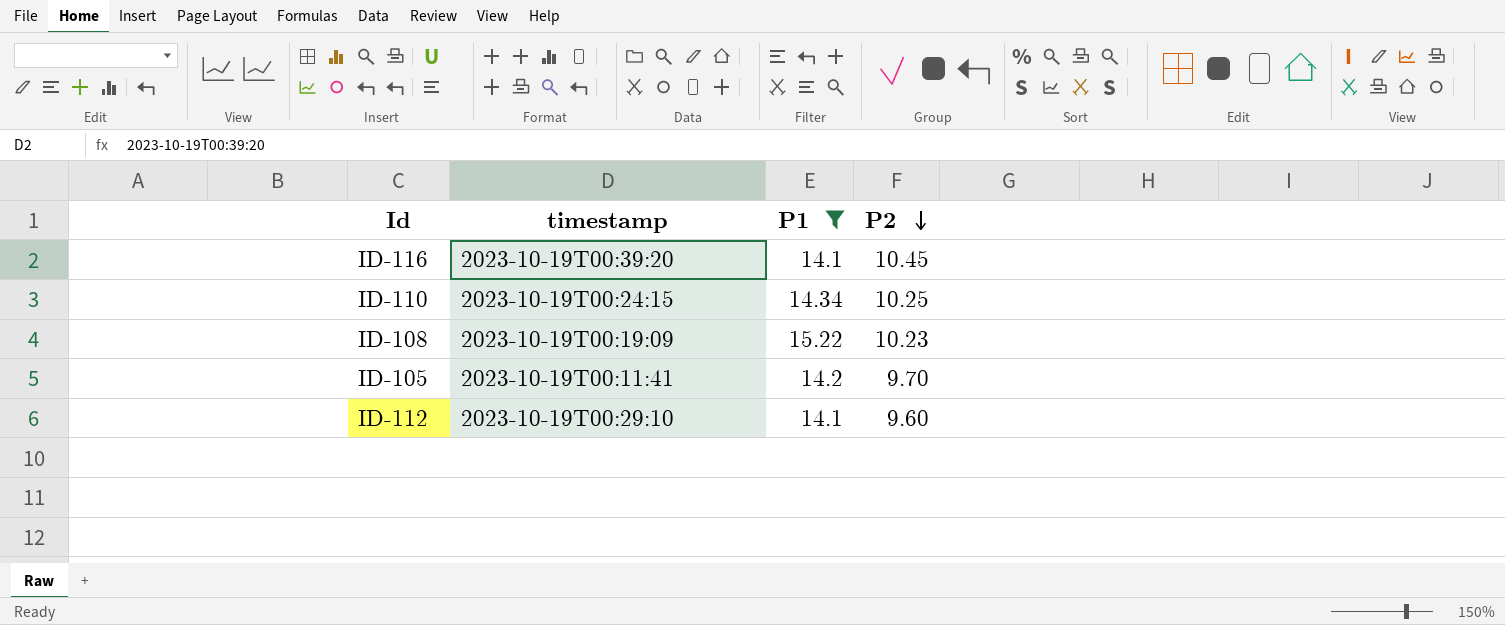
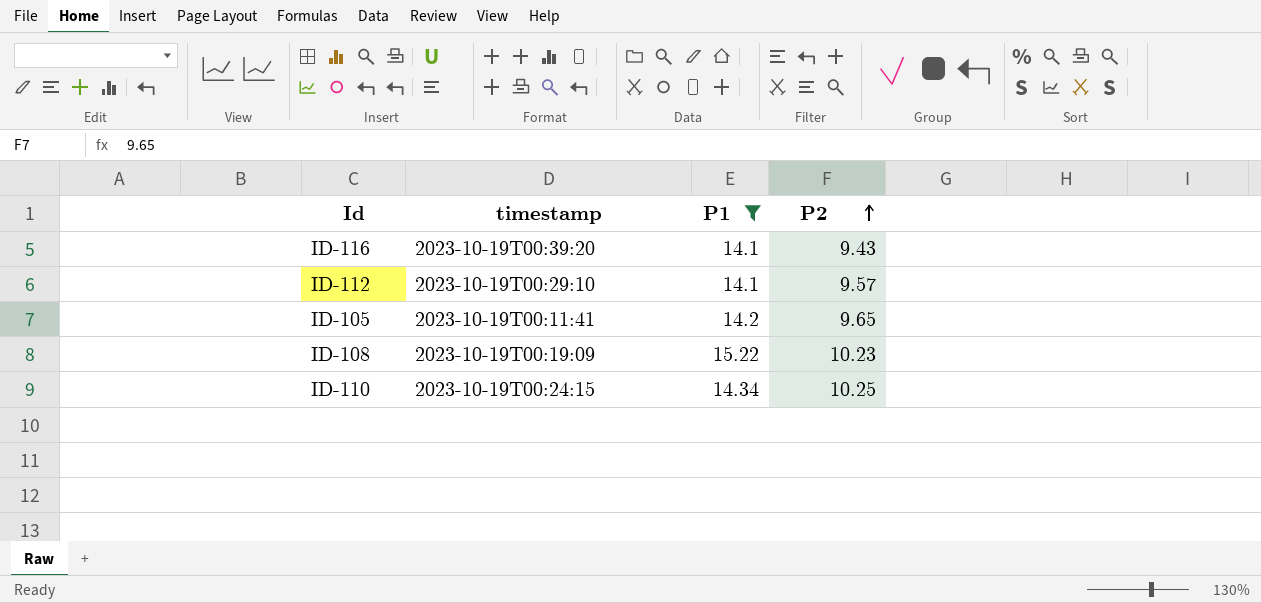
row order: P2 descending -> P2 ascending
ID-116 | P2: 10.45 -> 9.43
ID-112 | P2: 9.60 -> 9.57
ID-105 | P2: 9.70 -> 9.65

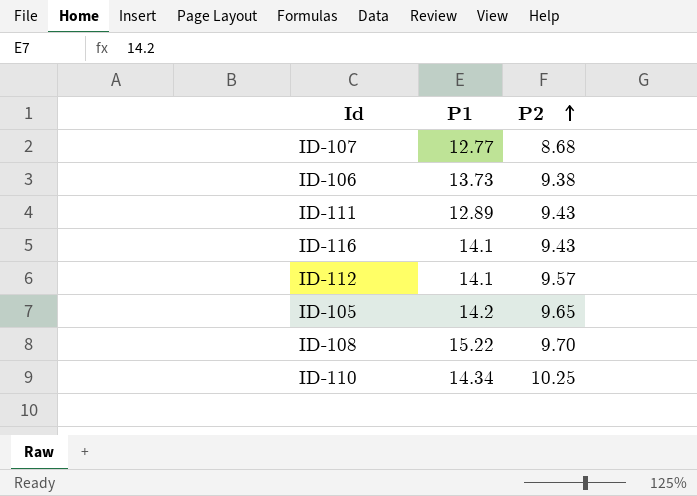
filter: P1 >= 14.1 -> none
column timestamp | position: 2 -> none
ID-108 | P2: 10.23 -> 9.70

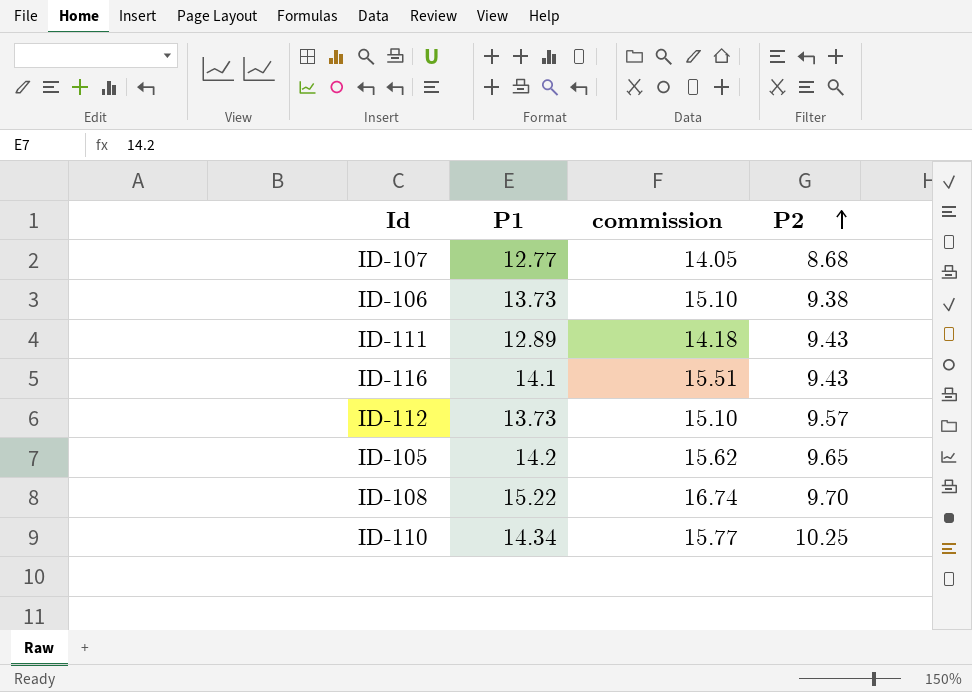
column commission | formula: none -> [P1] * 1.1
ID-112 | P1: 14.1 -> 13.73

